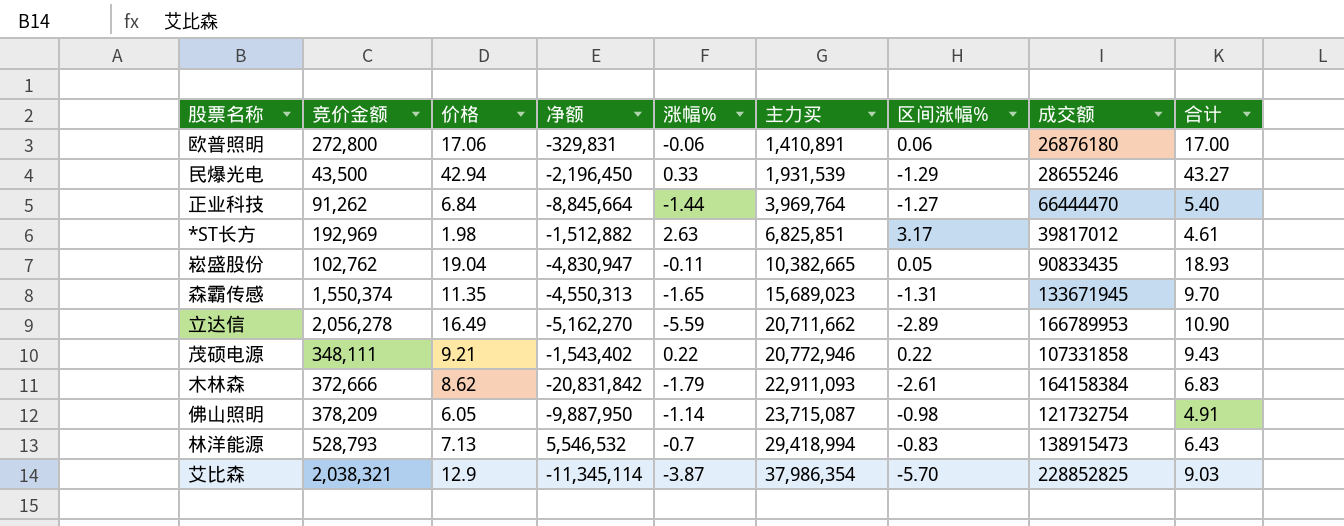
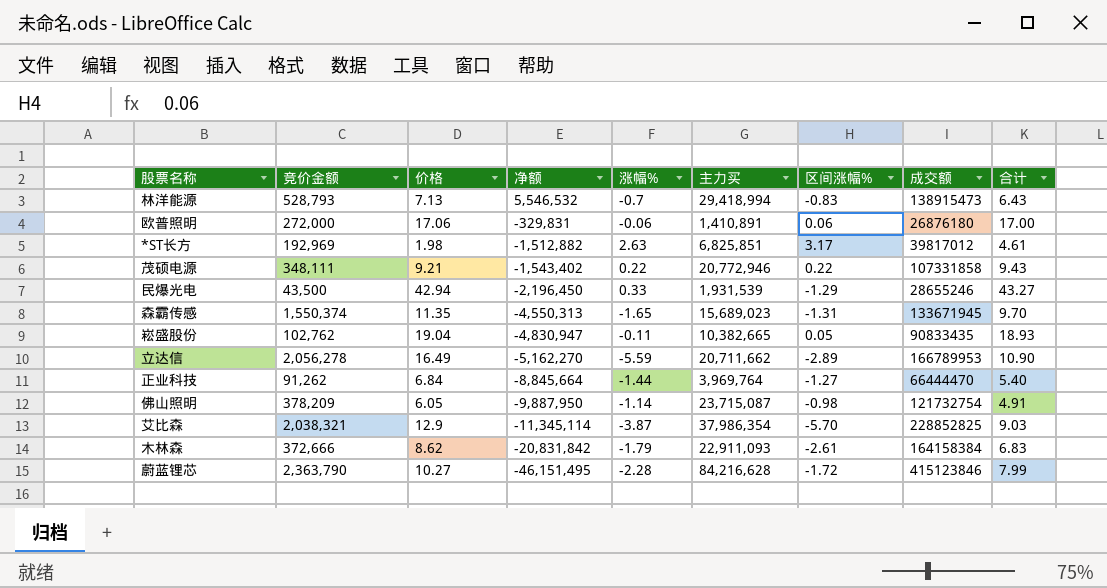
row order: 主力买 ascending -> 净额 descending
欧普照明 | 竞价金额: 272,800 -> 272,000
row 蔚蓝锂芯: none -> 2,363,790 | 10.27 | -46,151,495 | -2.28 | 84,216,628 | -1.72 | 415123846 | 7.99

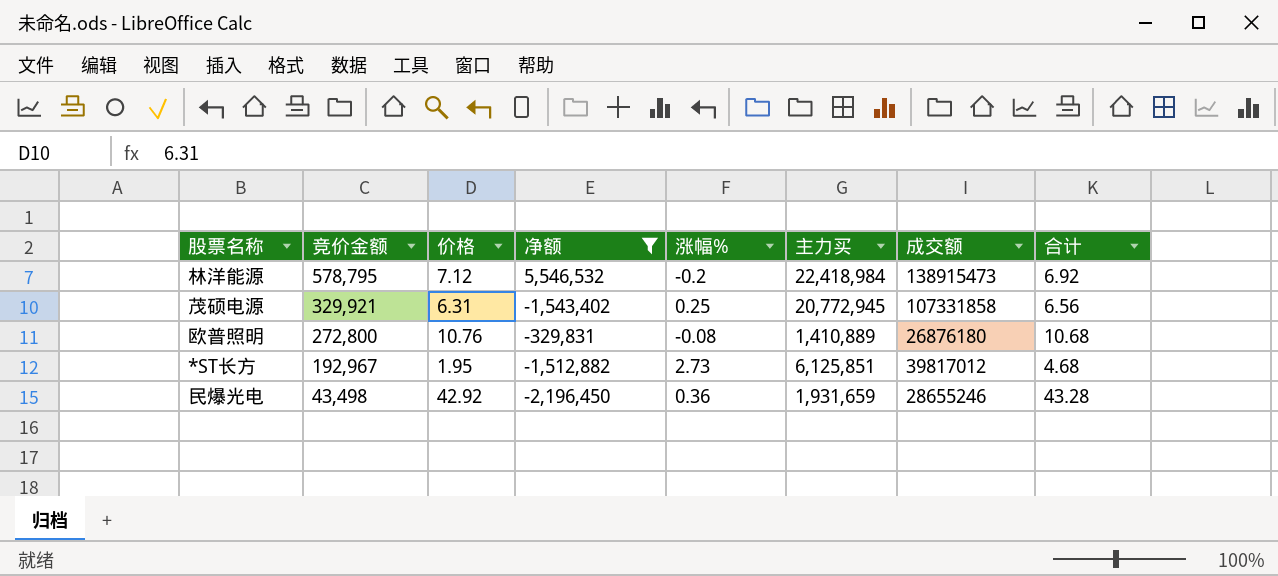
filter: none -> 净额 >= -2,196,450
row order: 净额 descending -> 竞价金额 descending
column 区间涨幅% | position: 7 -> none
林洋能源 | 竞价金额: 528,793 -> 578,795
林洋能源 | 价格: 7.13 -> 7.12
林洋能源 | 涨幅%: -0.7 -> -0.2
林洋能源 | 主力买: 29,418,994 -> 22,418,984
林洋能源 | 合计: 6.43 -> 6.92
茂硕电源 | 竞价金额: 348,111 -> 329,921
茂硕电源 | 价格: 9.21 -> 6.31
茂硕电源 | 涨幅%: 0.22 -> 0.25
茂硕电源 | 主力买: 20,772,946 -> 20,772,945
茂硕电源 | 合计: 9.43 -> 6.56
欧普照明 | 竞价金额: 272,000 -> 272,800
欧普照明 | 价格: 17.06 -> 10.76
欧普照明 | 涨幅%: -0.06 -> -0.08
欧普照明 | 主力买: 1,410,891 -> 1,410,889
欧普照明 | 合计: 17.00 -> 10.68
*ST长方 | 竞价金额: 192,969 -> 192,967
*ST长方 | 价格: 1.98 -> 1.95
*ST长方 | 涨幅%: 2.63 -> 2.73
*ST长方 | 主力买: 6,825,851 -> 6,125,851
*ST长方 | 合计: 4.61 -> 4.68
民爆光电 | 竞价金额: 43,500 -> 43,498
民爆光电 | 价格: 42.94 -> 42.92
民爆光电 | 涨幅%: 0.33 -> 0.36
民爆光电 | 主力买: 1,931,539 -> 1,931,659
民爆光电 | 合计: 43.27 -> 43.28

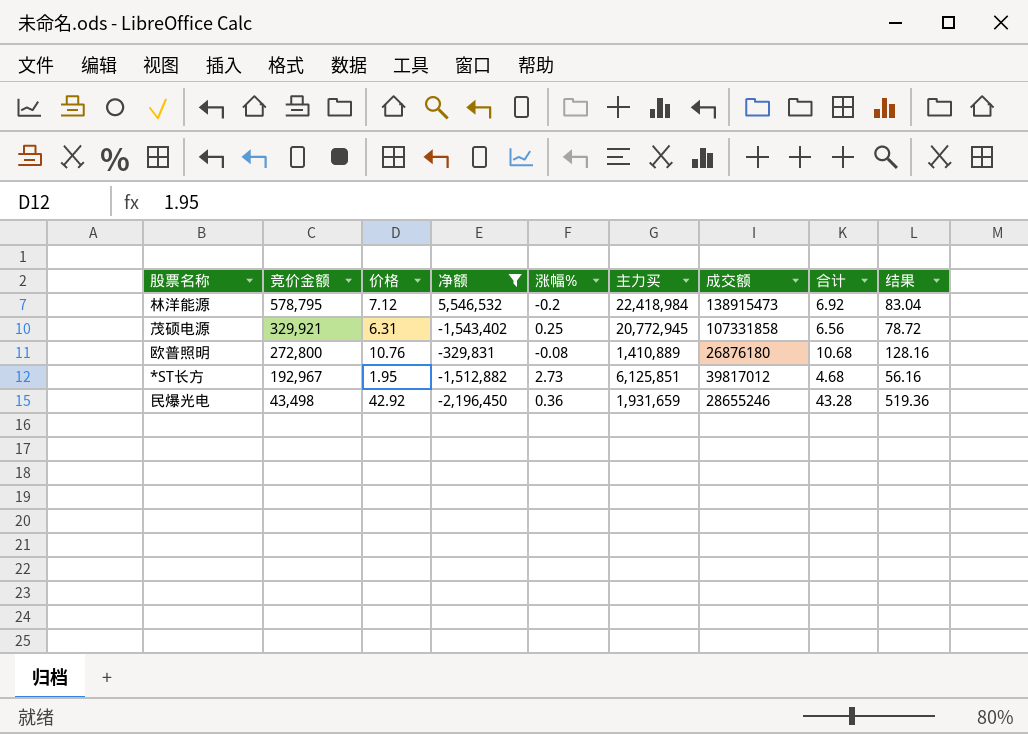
column 结果 | formula: none -> [合计] * 12

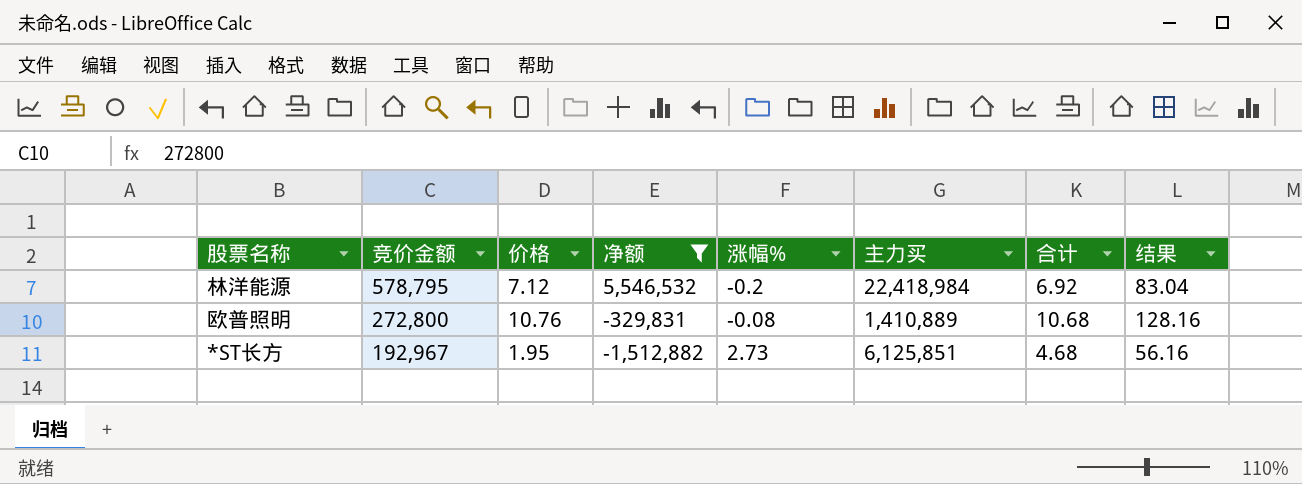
column 成交额 | position: 7 -> none
row 茂硕电源: 329,921 | 6.31 | -1,543,402 | 0.25 | 20,772,945 | 107331858 | 6.56 | 78.72 -> none
row 民爆光电: 43,498 | 42.92 | -2,196,450 | 0.36 | 1,931,659 | 28655246 | 43.28 | 519.36 -> none

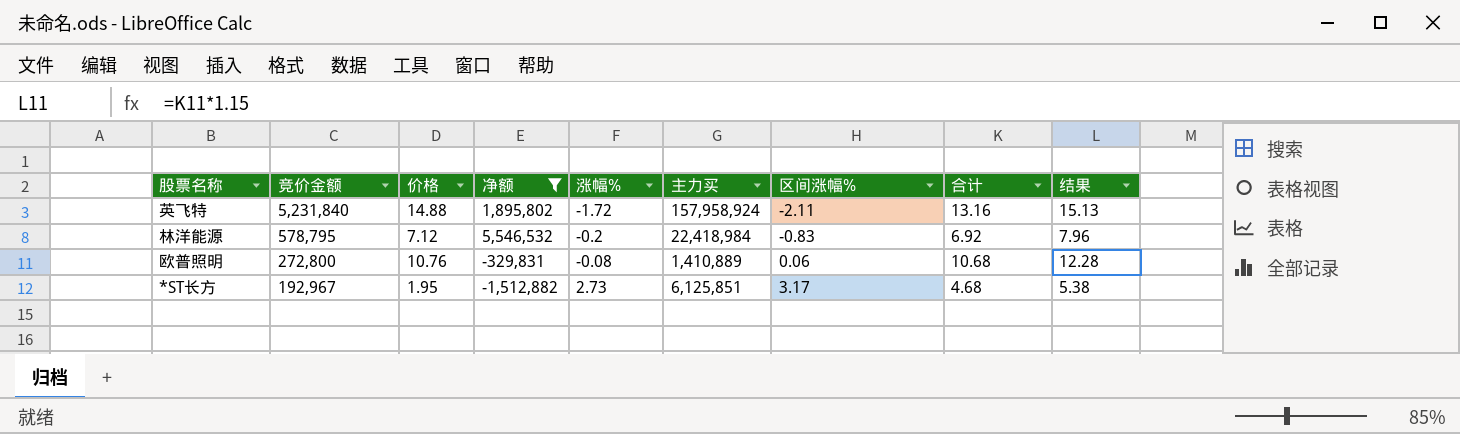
column 区间涨幅% | position: none -> 7
column 结果 | formula: [合计] * 12 -> [合计] * 1.15
row 英飞特: none -> 5,231,840 | 14.88 | 1,895,802 | -1.72 | 157,958,924 | -2.11 | 13.16 | 15.13

